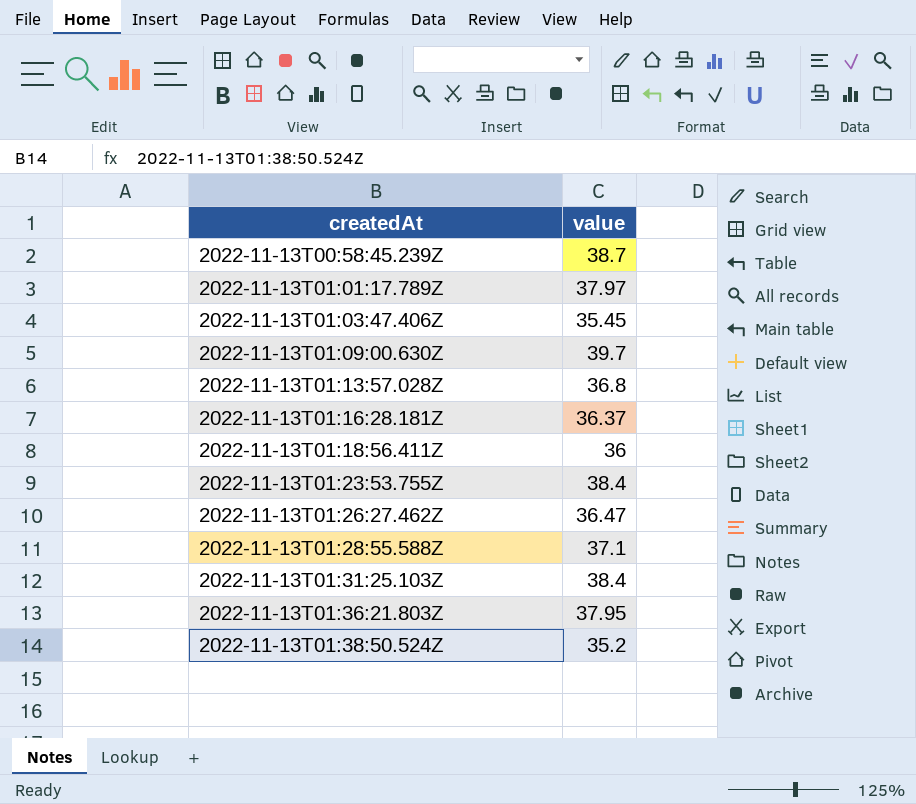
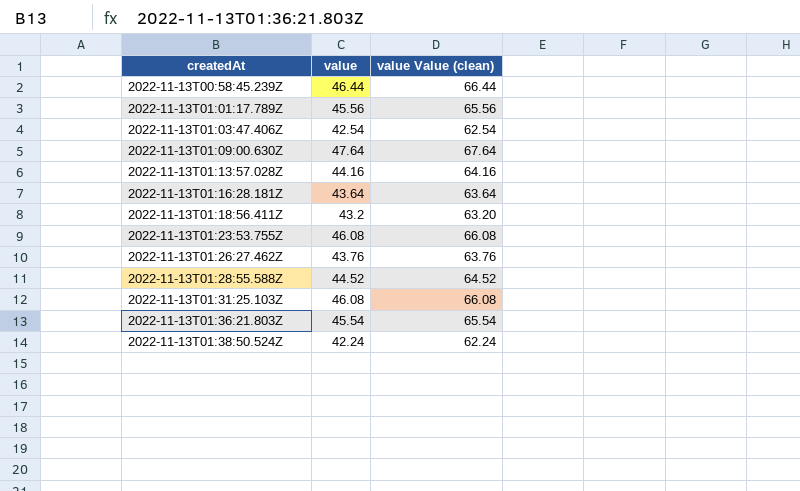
column value Value (clean) | formula: none -> [value] + 20
2022-11-13T00:58:45.239Z | value: 38.7 -> 46.44
2022-11-13T01:01:17.789Z | value: 37.97 -> 45.56
2022-11-13T01:03:47.406Z | value: 35.45 -> 42.54
2022-11-13T01:09:00.630Z | value: 39.7 -> 47.64
2022-11-13T01:13:57.028Z | value: 36.8 -> 44.16
2022-11-13T01:16:28.181Z | value: 36.37 -> 43.64
2022-11-13T01:18:56.411Z | value: 36 -> 43.2
2022-11-13T01:23:53.755Z | value: 38.4 -> 46.08
2022-11-13T01:26:27.462Z | value: 36.47 -> 43.76
2022-11-13T01:28:55.588Z | value: 37.1 -> 44.52
2022-11-13T01:31:25.103Z | value: 38.4 -> 46.08
2022-11-13T01:36:21.803Z | value: 37.95 -> 45.54
2022-11-13T01:38:50.524Z | value: 35.2 -> 42.24

